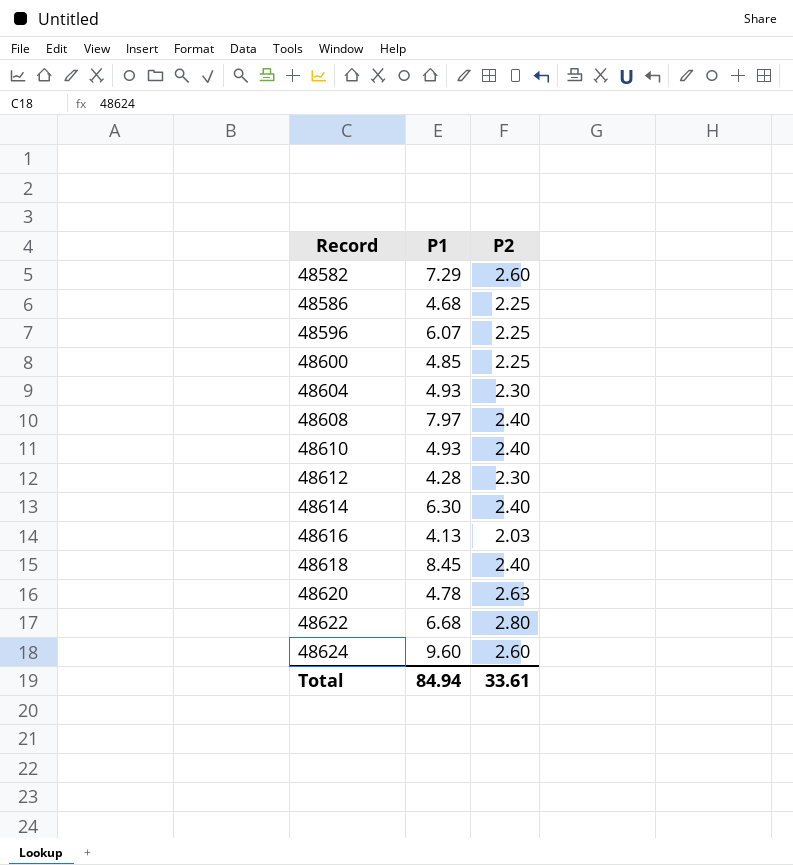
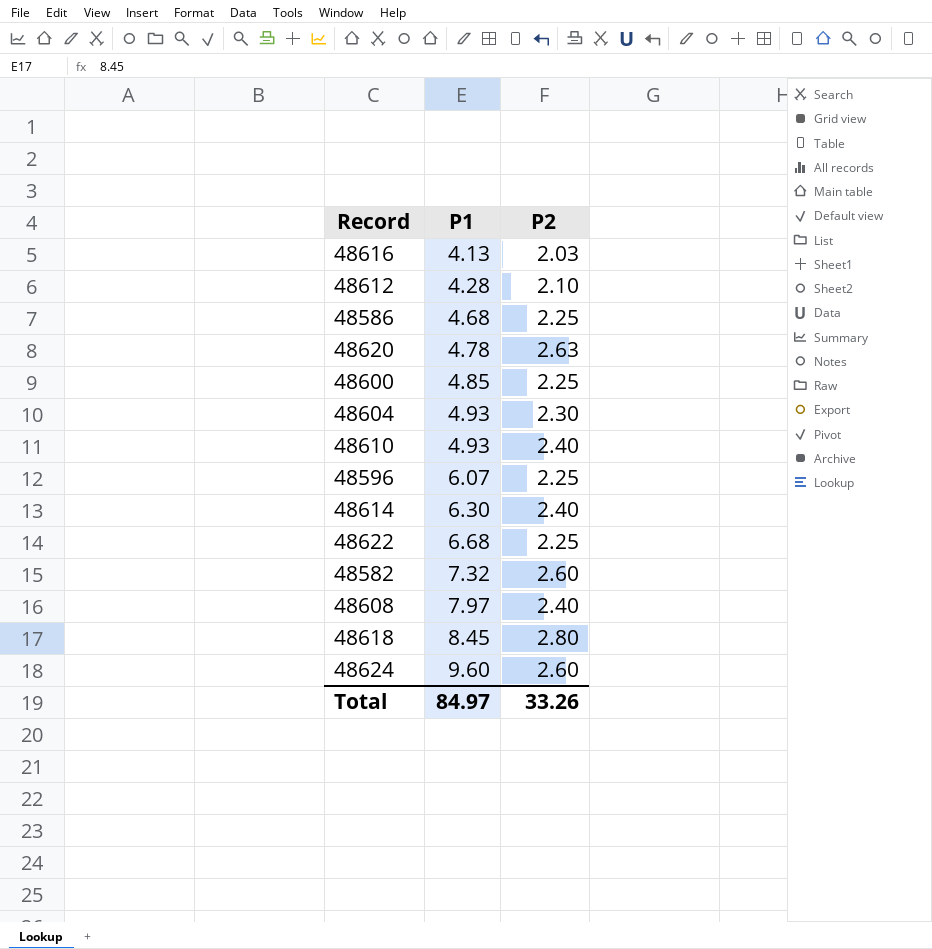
row order: Record ascending -> P1 ascending
48612 | P2: 2.30 -> 2.10
48622 | P2: 2.80 -> 2.25
48582 | P1: 7.29 -> 7.32
48618 | P2: 2.40 -> 2.80
Total | P1: 84.94 -> 84.97
Total | P2: 33.61 -> 33.26

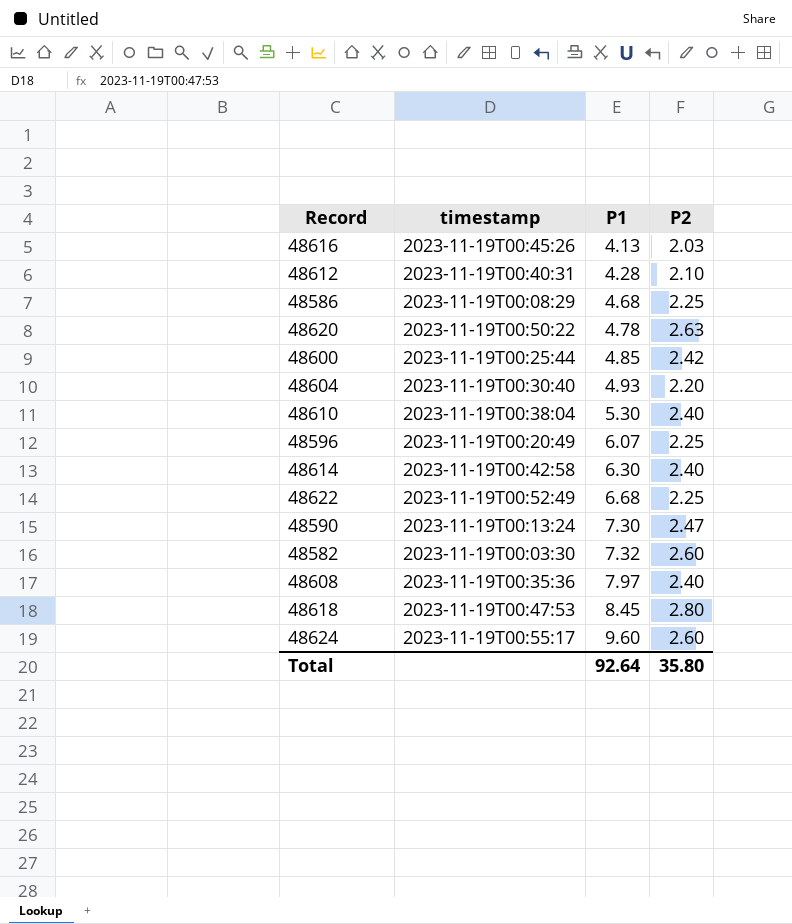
column timestamp | position: none -> 2
48600 | P2: 2.25 -> 2.42
48604 | P2: 2.30 -> 2.20
48610 | P1: 4.93 -> 5.30
row 48590: none -> 2023-11-19T00:13:24 | 7.30 | 2.47
Total | P1: 84.97 -> 92.64
Total | P2: 33.26 -> 35.80

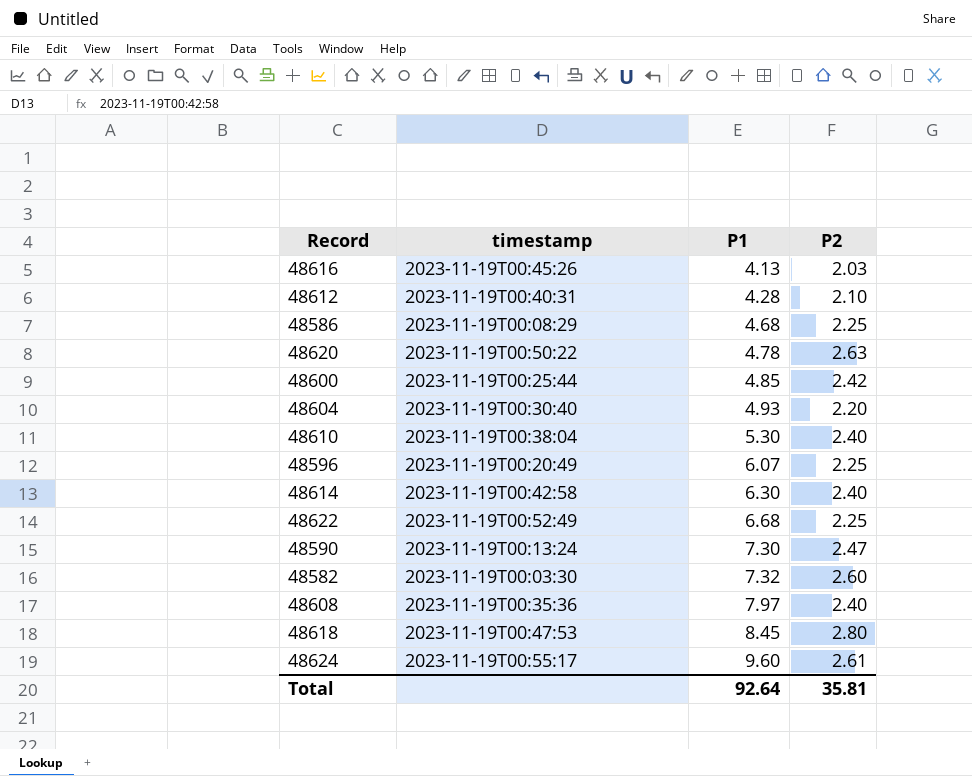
48624 | P2: 2.60 -> 2.61
Total | P2: 35.80 -> 35.81

